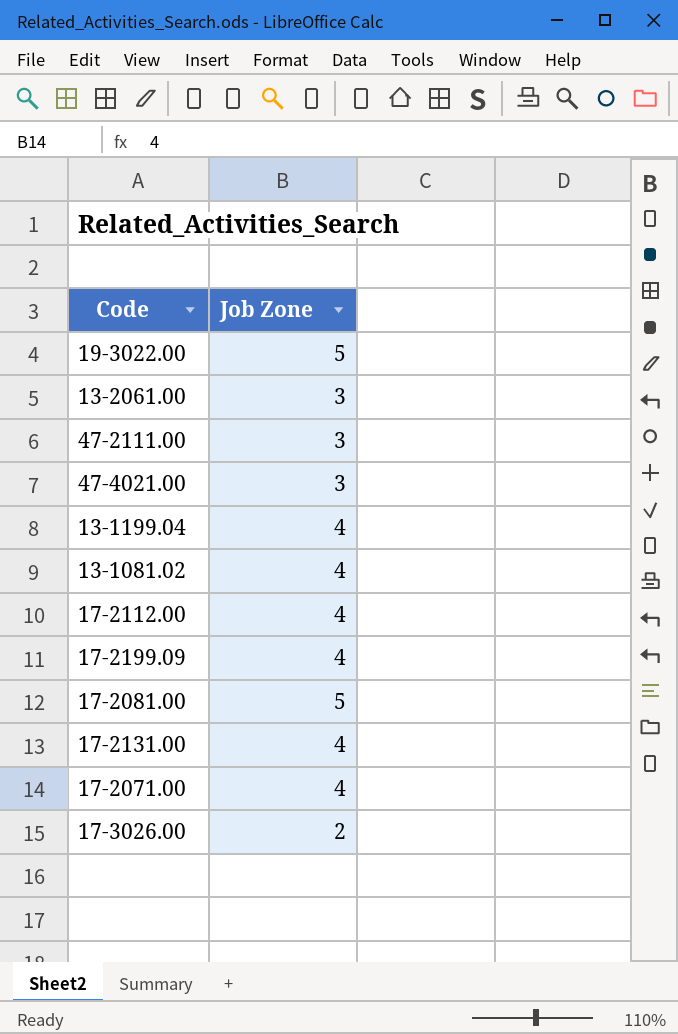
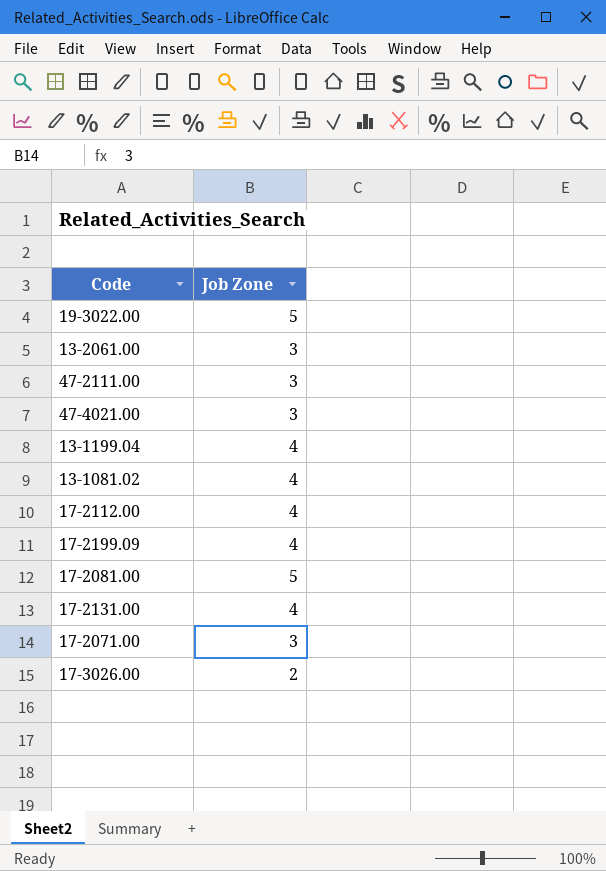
17-2071.00 | Job Zone: 4 -> 3

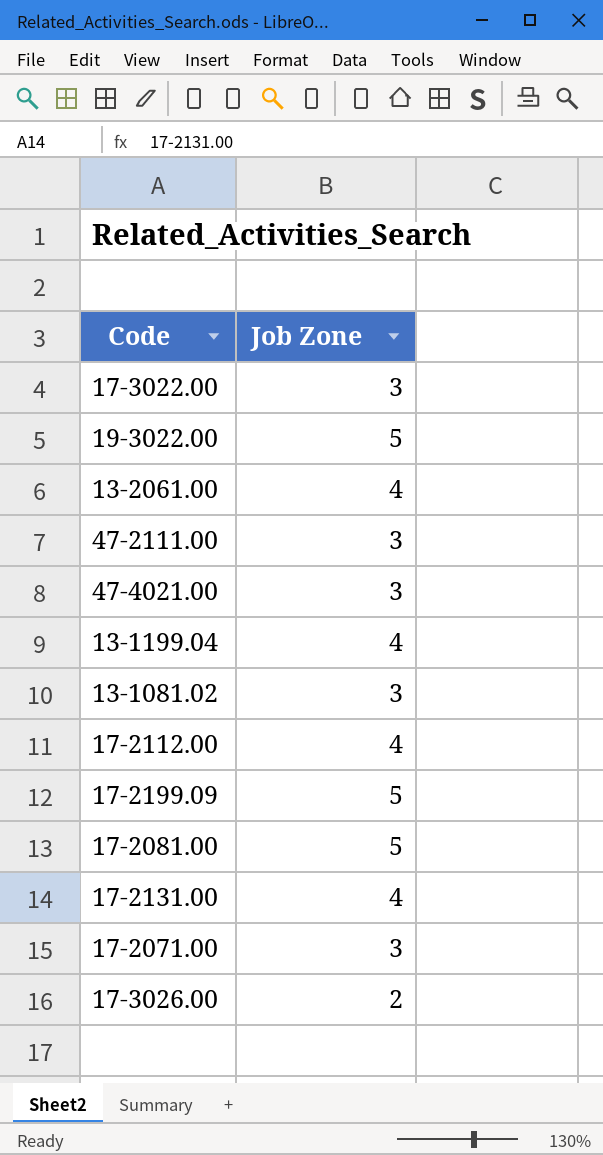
row 17-3022.00: none -> 3
13-2061.00 | Job Zone: 3 -> 4
13-1081.02 | Job Zone: 4 -> 3
17-2199.09 | Job Zone: 4 -> 5

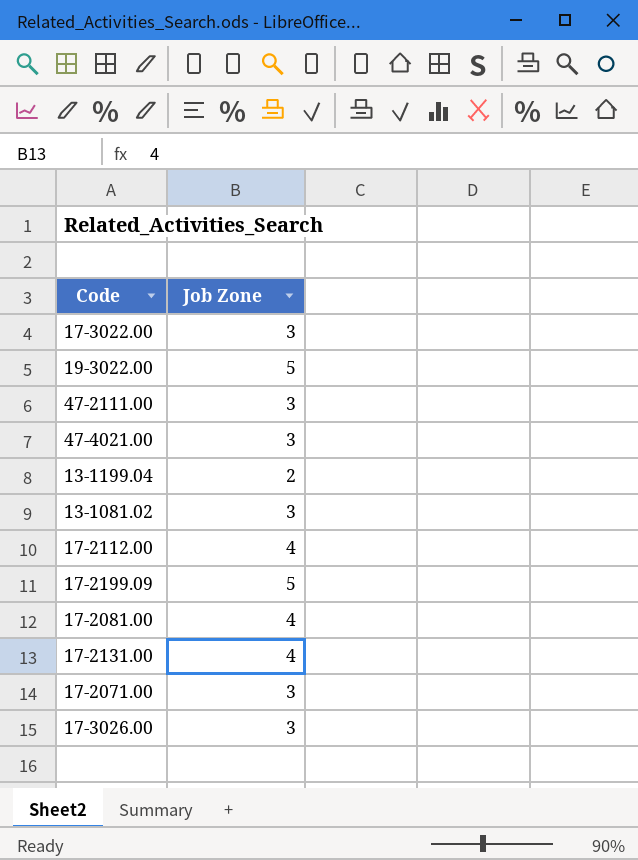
row 13-2061.00: 4 -> none
13-1199.04 | Job Zone: 4 -> 2
17-2081.00 | Job Zone: 5 -> 4
17-3026.00 | Job Zone: 2 -> 3

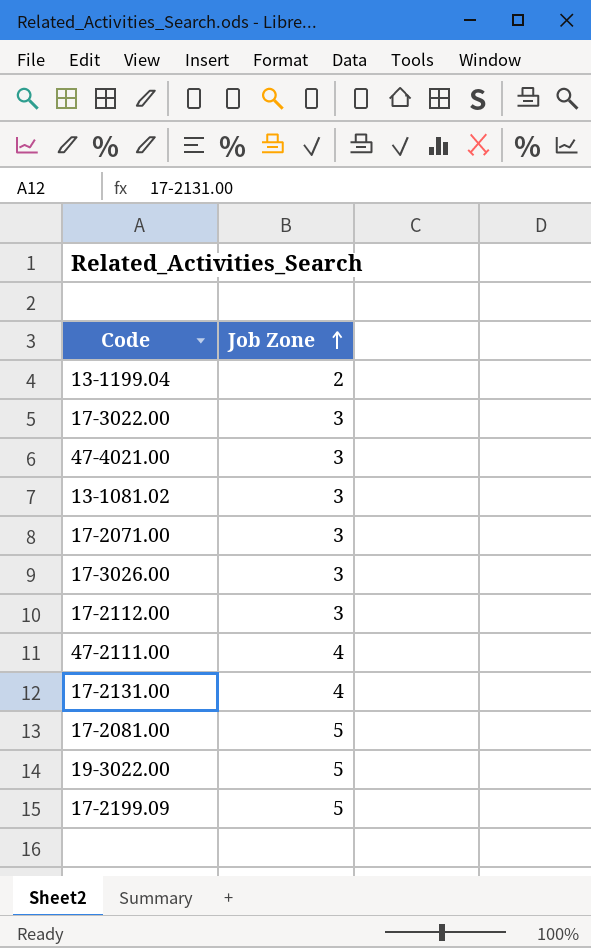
row order: none -> Job Zone ascending
17-2112.00 | Job Zone: 4 -> 3
47-2111.00 | Job Zone: 3 -> 4
17-2081.00 | Job Zone: 4 -> 5

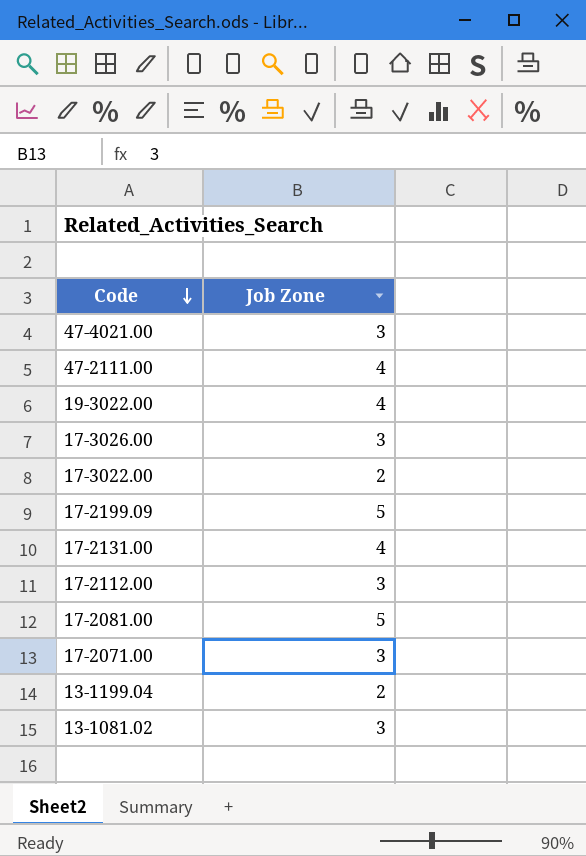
row order: Job Zone ascending -> Code descending
19-3022.00 | Job Zone: 5 -> 4
17-3022.00 | Job Zone: 3 -> 2

